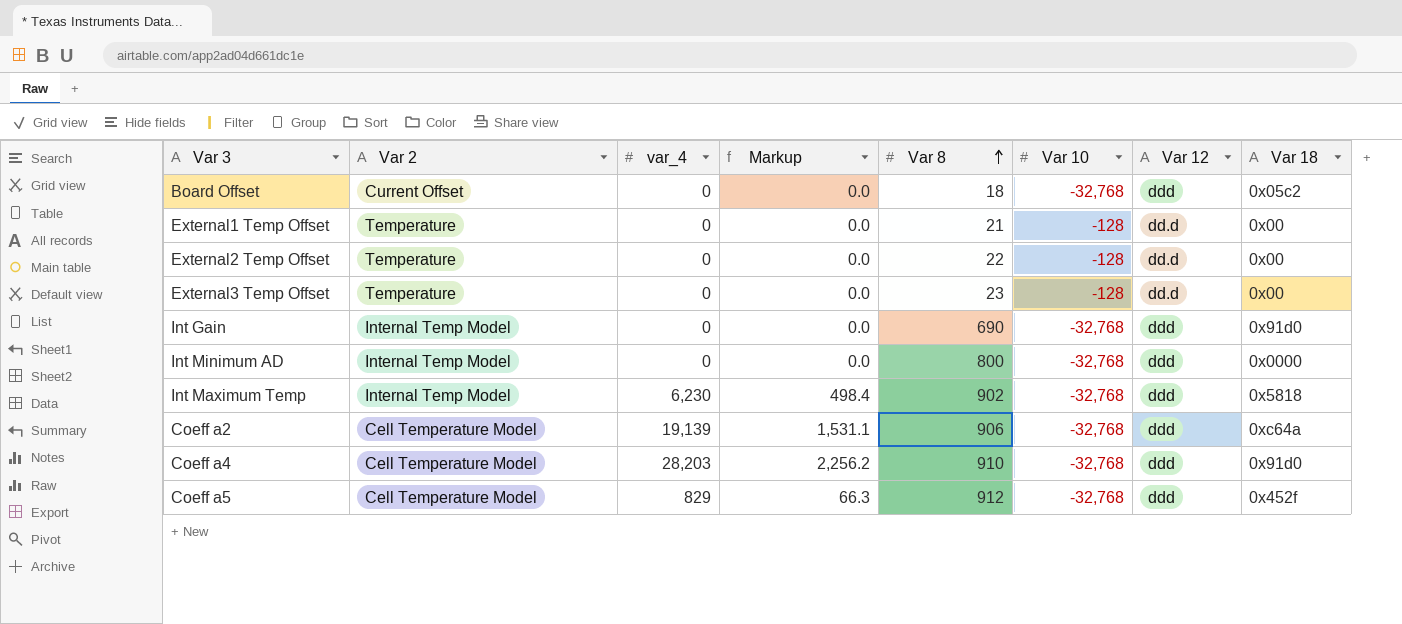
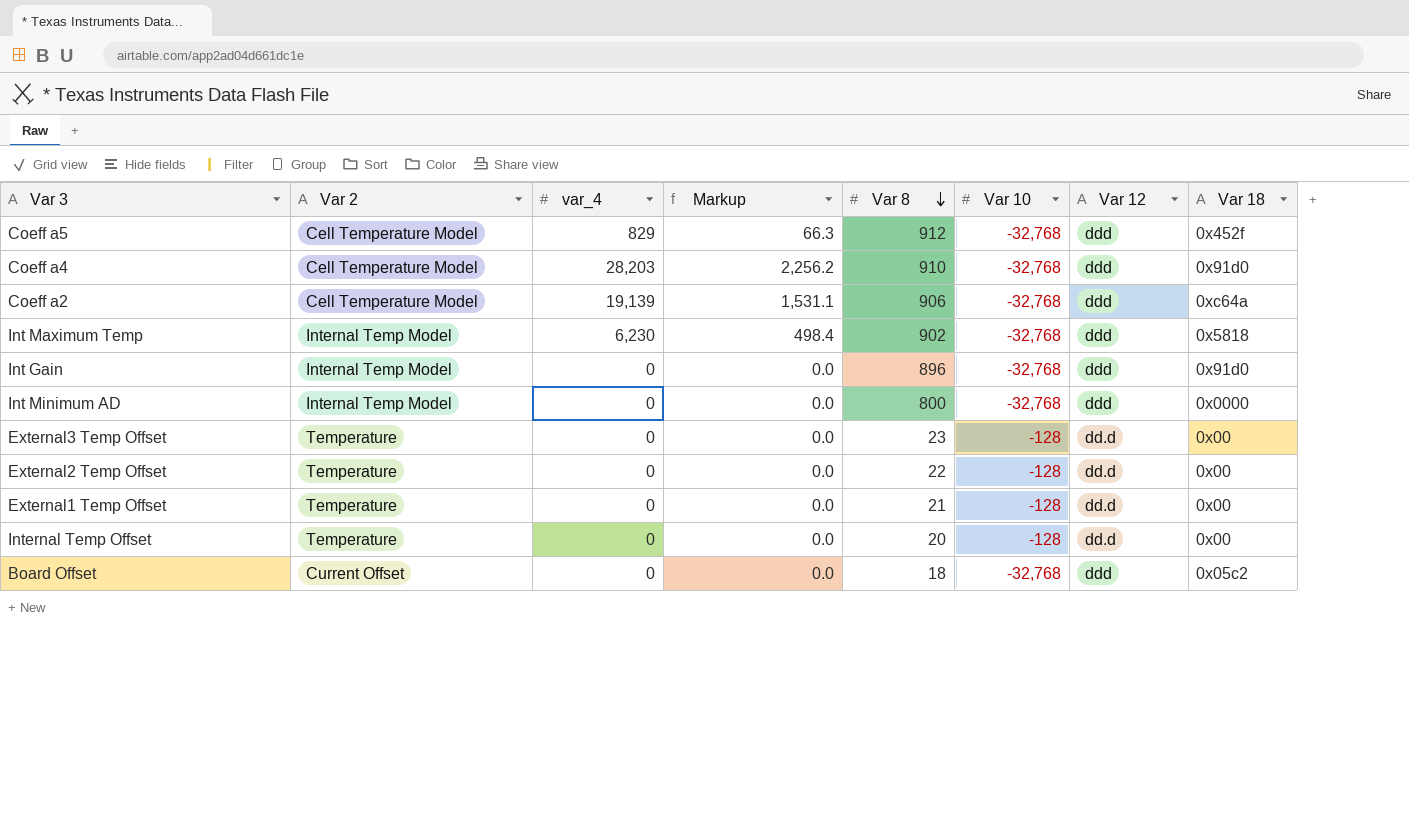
row order: Var 8 ascending -> Var 8 descending
Int Gain | Var 8: 690 -> 896
row Internal Temp Offset: none -> Temperature | 0 | 0.0 | 20 | -128 | dd.d | 0x00

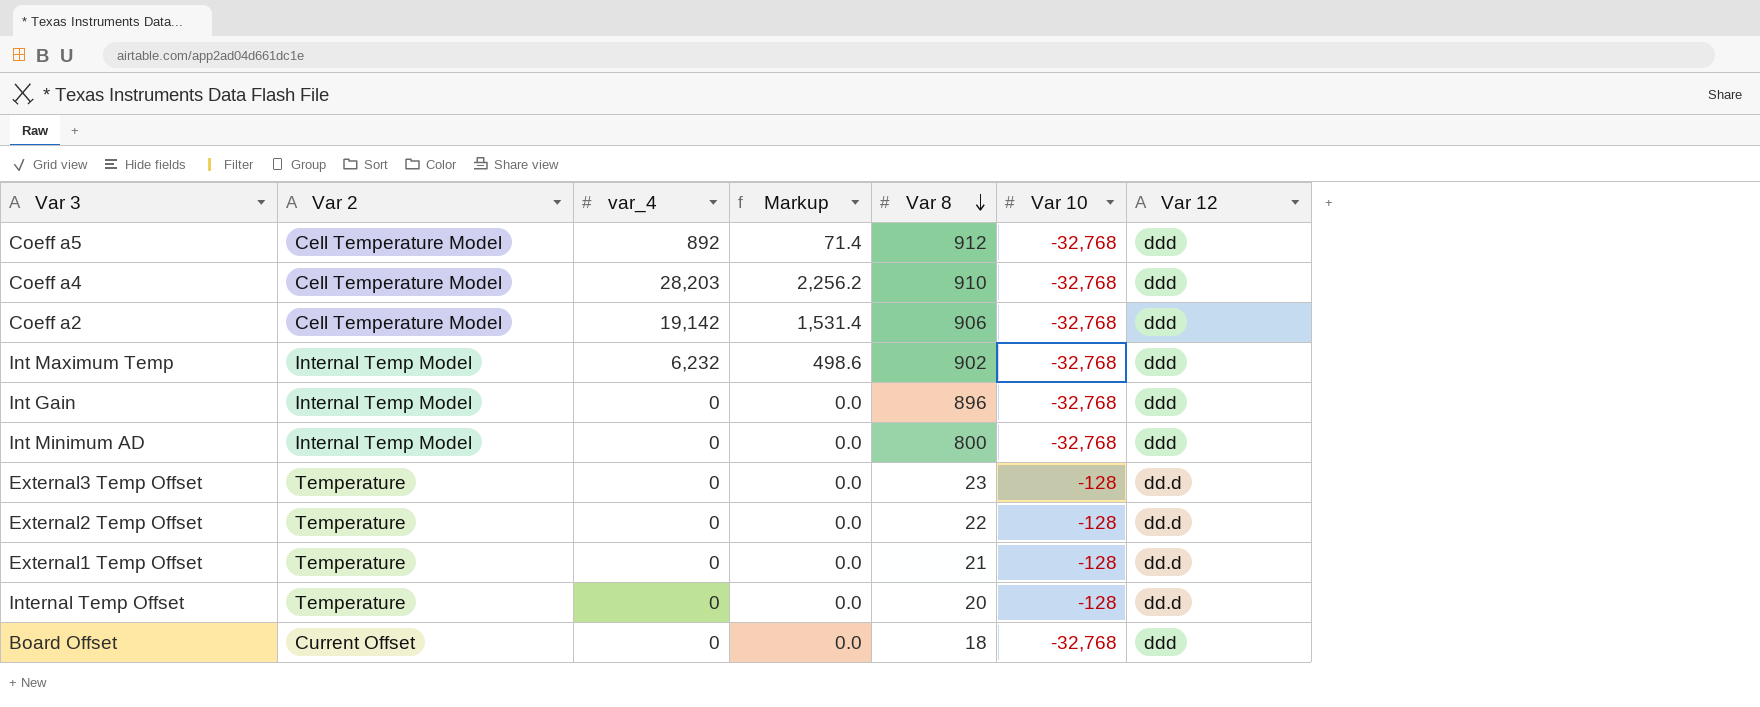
column Var 18 | position: 8 -> none
Coeff a5 | var_4: 829 -> 892
Coeff a5 | Markup: 66.3 -> 71.4
Coeff a2 | var_4: 19,139 -> 19,142
Coeff a2 | Markup: 1,531.1 -> 1,531.4
Int Maximum Temp | var_4: 6,230 -> 6,232
Int Maximum Temp | Markup: 498.4 -> 498.6

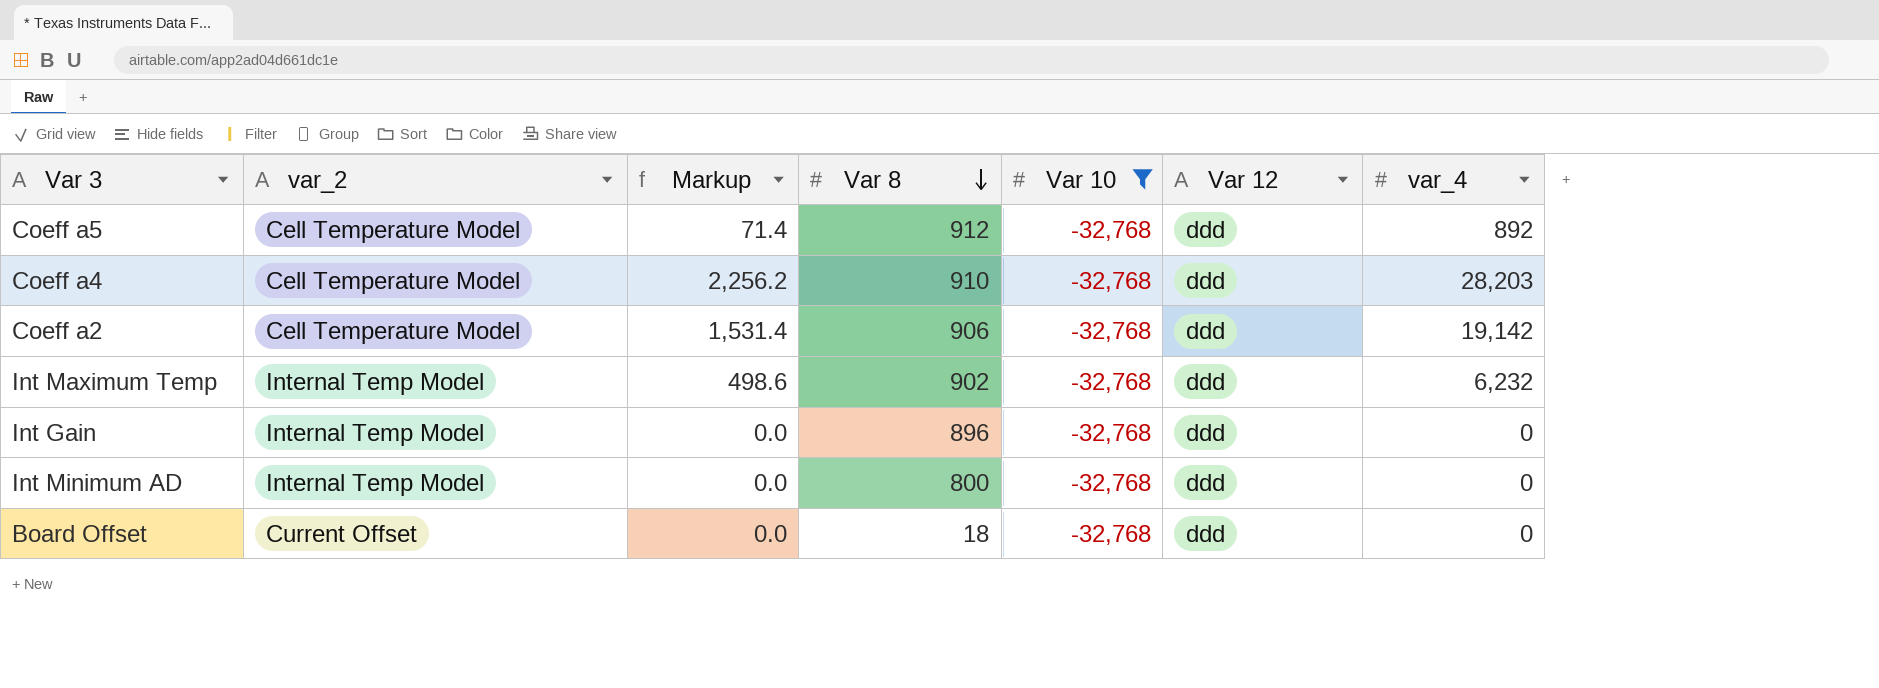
filter: none -> Var 10 = -32,768
column name: Var 2 -> var_2
column var_4 | position: 3 -> 7

